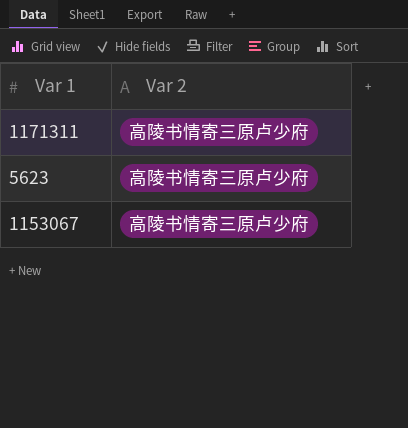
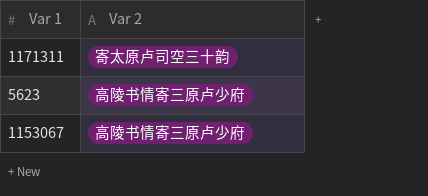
1171311 | Var 2: 高陵书情寄三原卢少府 -> 寄太原卢司空三十韵

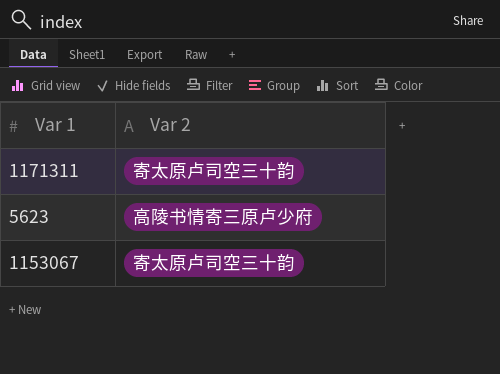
1153067 | Var 2: 高陵书情寄三原卢少府 -> 寄太原卢司空三十韵

